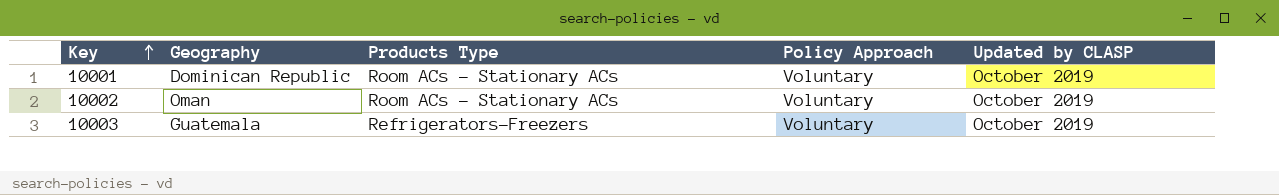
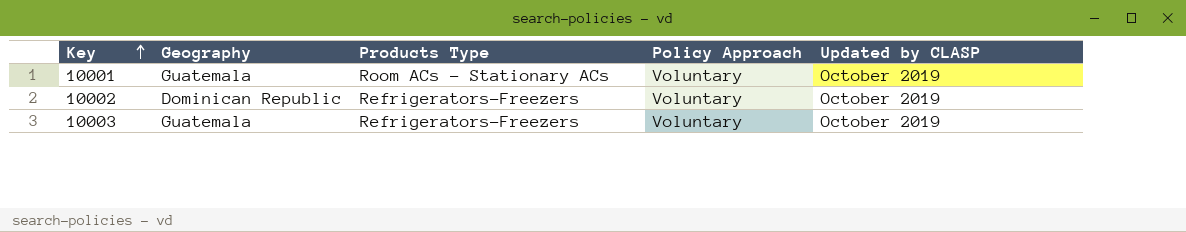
10001 | Geography: Dominican Republic -> Guatemala
10002 | Geography: Oman -> Dominican Republic
10002 | Products Type: Room ACs - Stationary ACs -> Refrigerators-Freezers

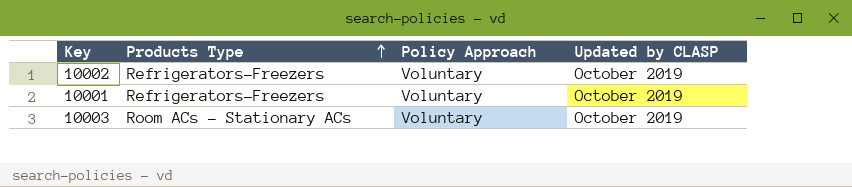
row order: Key ascending -> Products Type ascending
column Geography | position: 2 -> none
10001 | Products Type: Room ACs - Stationary ACs -> Refrigerators-Freezers
10003 | Products Type: Refrigerators-Freezers -> Room ACs - Stationary ACs

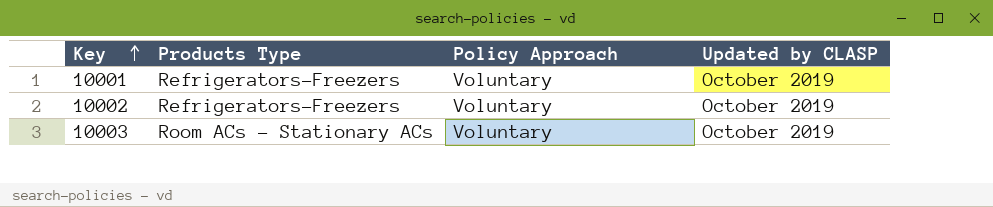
row order: Products Type ascending -> Key ascending

